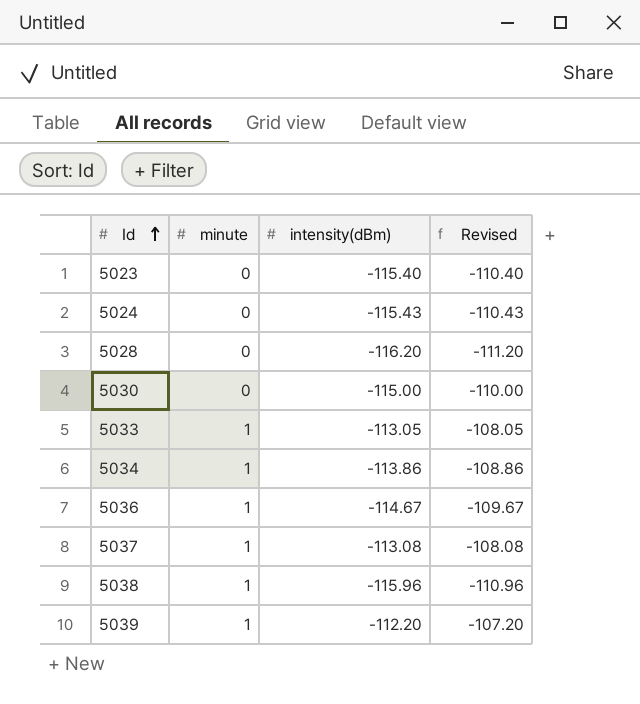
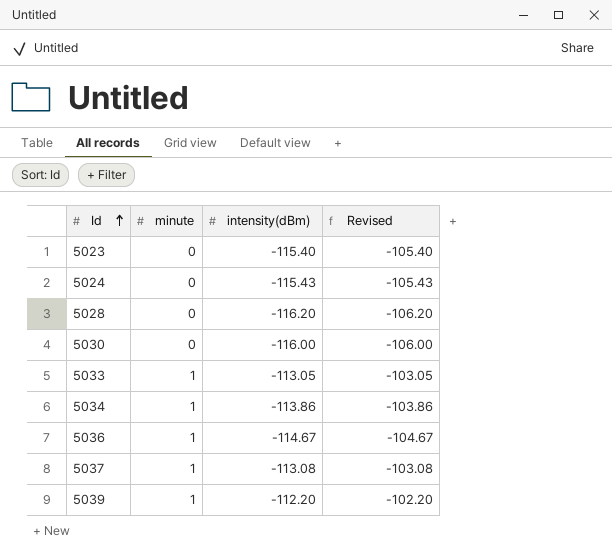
column Revised | formula: [intensity(dBm)] + 5 -> [intensity(dBm)] + 10
row 5038: 1 | -115.96 | -110.96 -> none
5030 | intensity(dBm): -115.00 -> -116.00

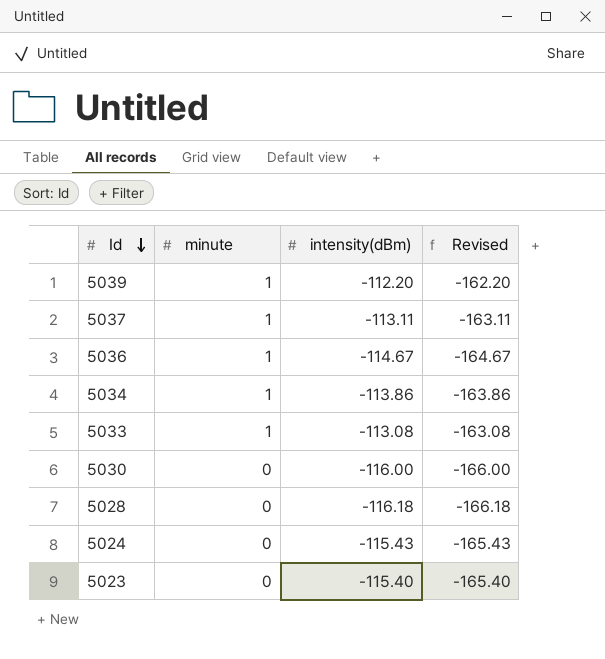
row order: Id ascending -> Id descending
column Revised | formula: [intensity(dBm)] + 10 -> [intensity(dBm)] - 50
5037 | intensity(dBm): -113.08 -> -113.11
5033 | intensity(dBm): -113.05 -> -113.08
5028 | intensity(dBm): -116.20 -> -116.18

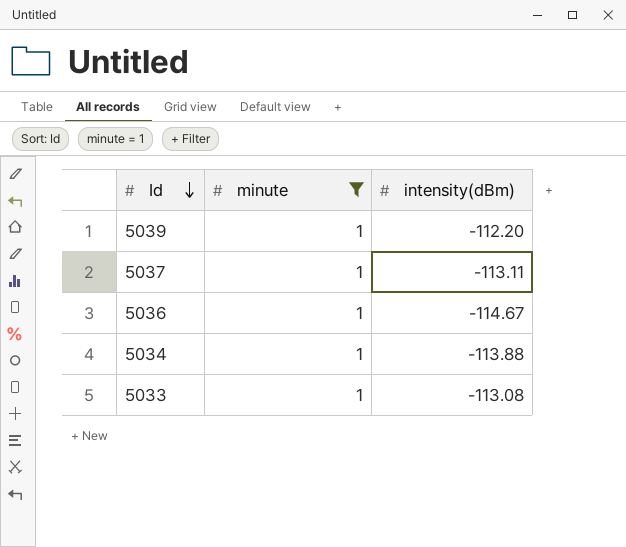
filter: none -> minute = 1
column Revised | formula: [intensity(dBm)] - 50 -> none
5034 | intensity(dBm): -113.86 -> -113.88

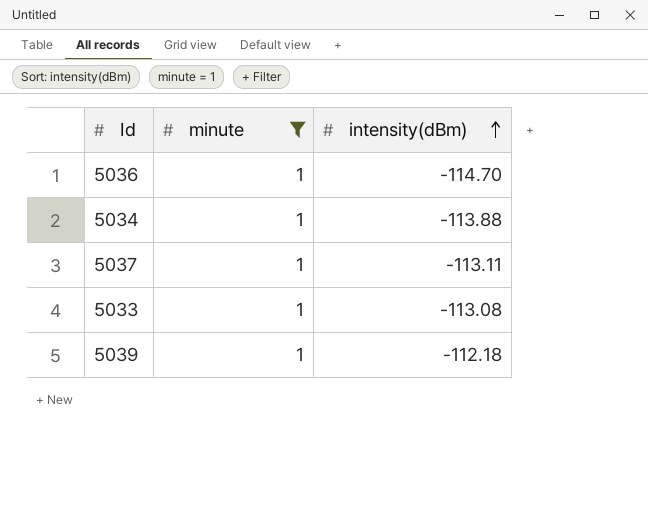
row order: Id descending -> intensity(dBm) ascending
5036 | intensity(dBm): -114.67 -> -114.70
5039 | intensity(dBm): -112.20 -> -112.18

